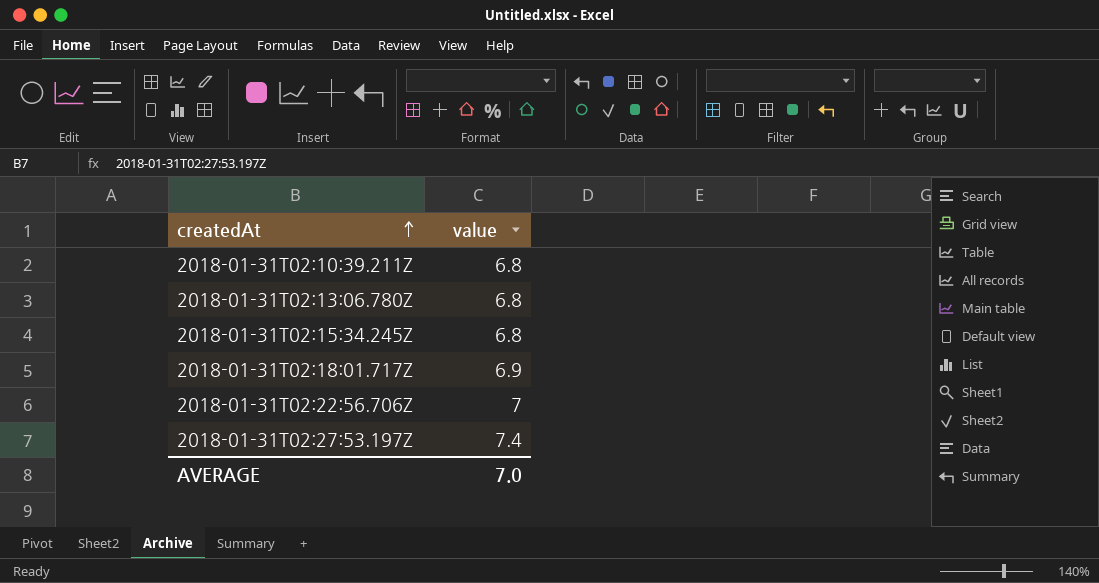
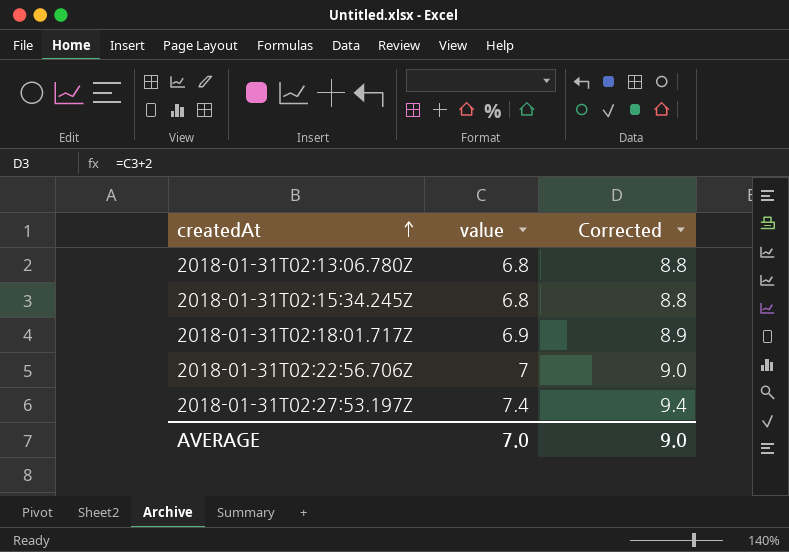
column Corrected | formula: none -> [value] + 2
row 2018-01-31T02:10:39.211Z: 6.8 -> none

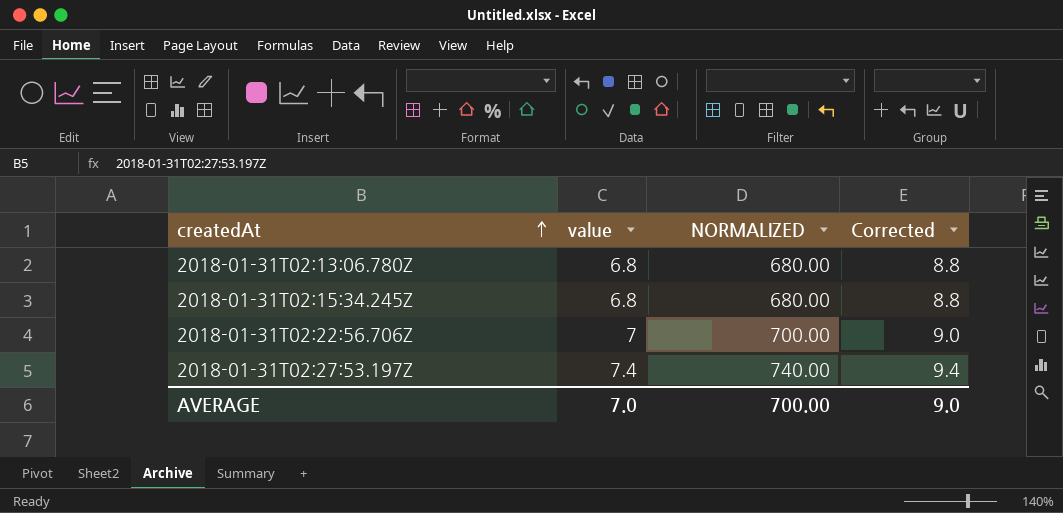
column NORMALIZED | formula: none -> [value] * 100
row 2018-01-31T02:18:01.717Z: 6.9 | 8.9 -> none

